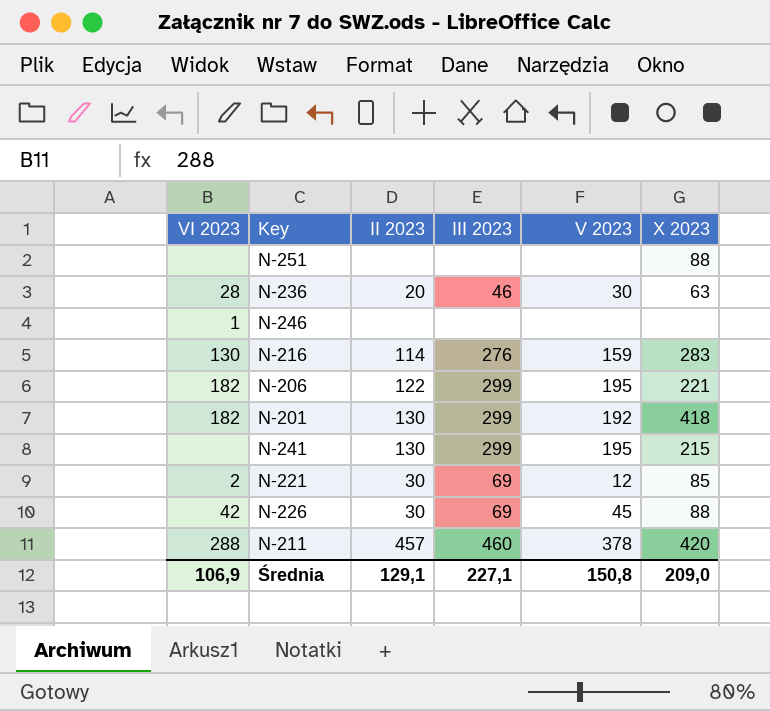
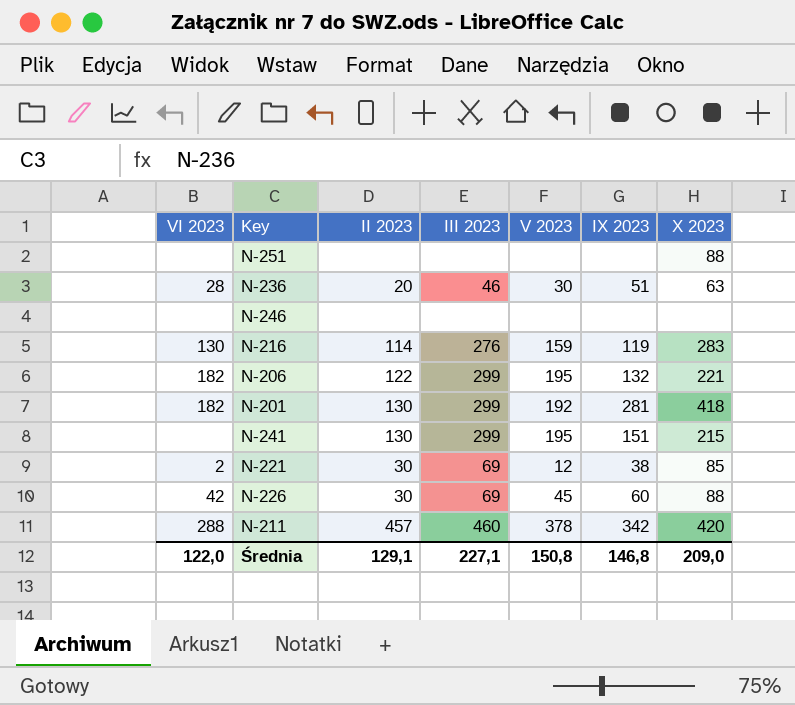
column IX 2023 | position: none -> 6
N-246 | VI 2023: 1 -> none
Średnia | VI 2023: 106,9 -> 122,0

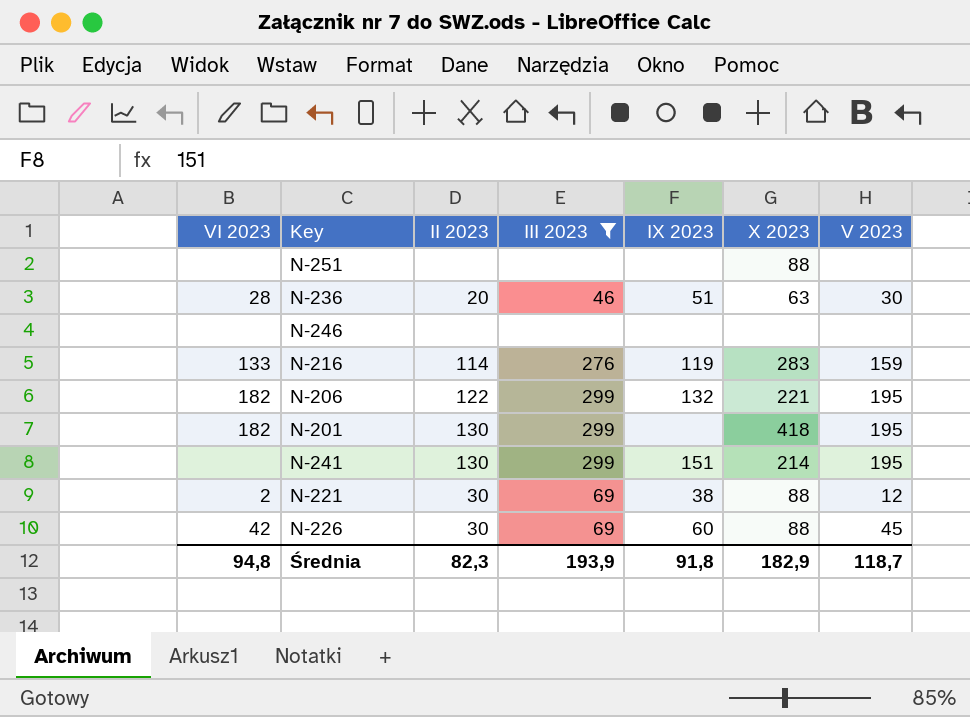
filter: none -> III 2023 != 460
column V 2023 | position: 5 -> 7
N-216 | VI 2023: 130 -> 133
N-201 | IX 2023: 281 -> none
N-201 | V 2023: 192 -> 195
N-241 | X 2023: 215 -> 214
N-221 | X 2023: 85 -> 88
Średnia | VI 2023: 122,0 -> 94,8
Średnia | II 2023: 129,1 -> 82,3
Średnia | III 2023: 227,1 -> 193,9
Średnia | IX 2023: 146,8 -> 91,8
Średnia | X 2023: 209,0 -> 182,9
Średnia | V 2023: 150,8 -> 118,7

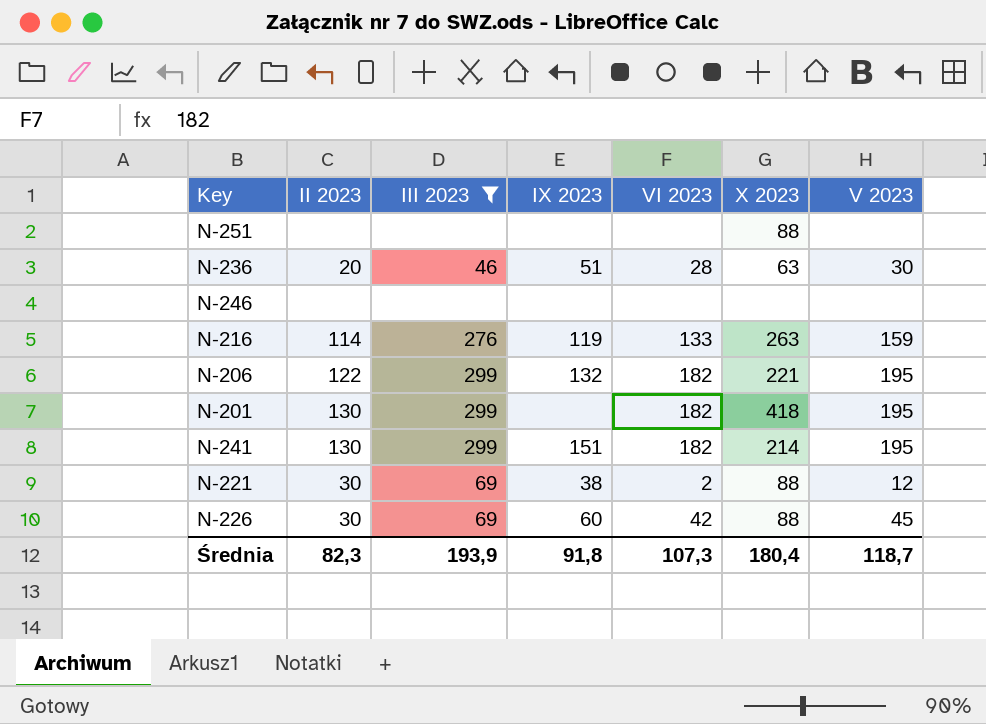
column VI 2023 | position: 1 -> 5
N-216 | X 2023: 283 -> 263
N-241 | VI 2023: none -> 182
Średnia | VI 2023: 94,8 -> 107,3
Średnia | X 2023: 182,9 -> 180,4

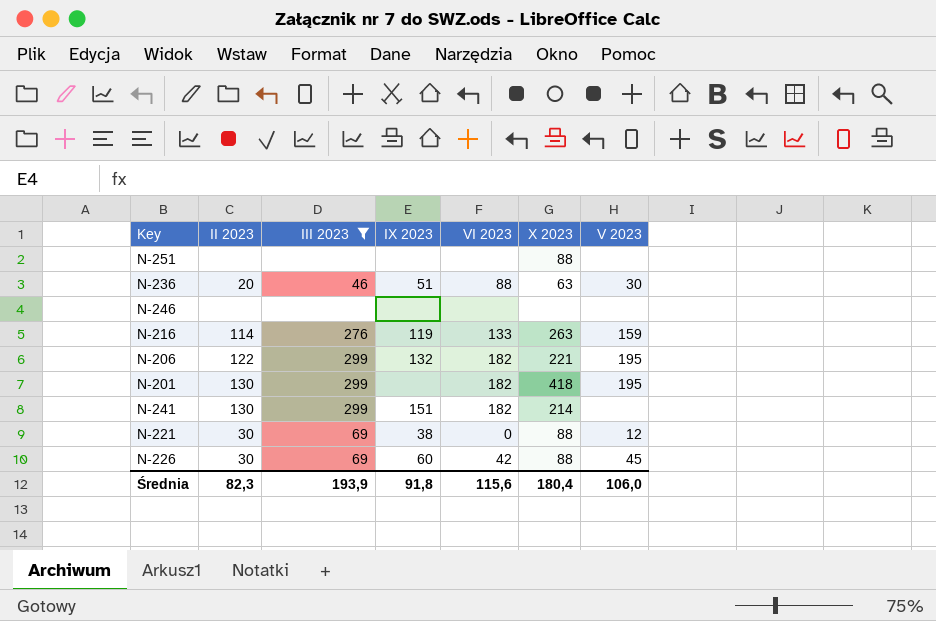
N-236 | VI 2023: 28 -> 88
N-241 | V 2023: 195 -> none
N-221 | VI 2023: 2 -> 0
Średnia | VI 2023: 107,3 -> 115,6
Średnia | V 2023: 118,7 -> 106,0

